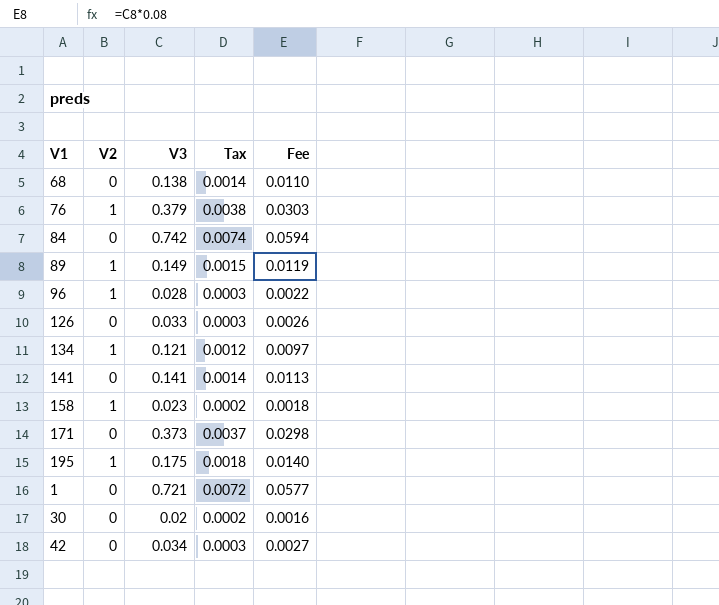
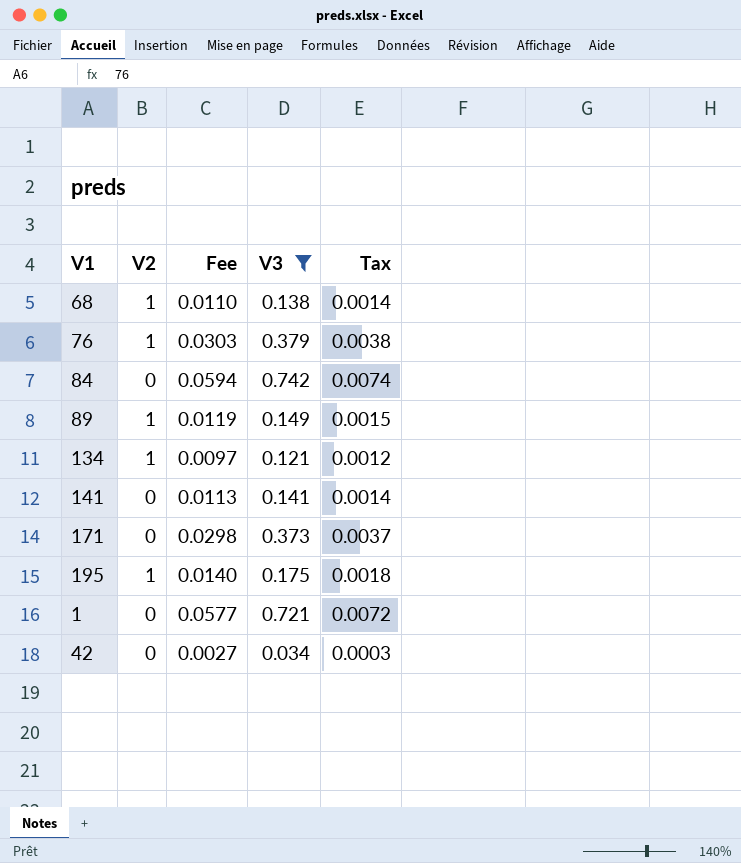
filter: none -> V3 >= 0.034
column Fee | position: 5 -> 3
68 | V2: 0 -> 1

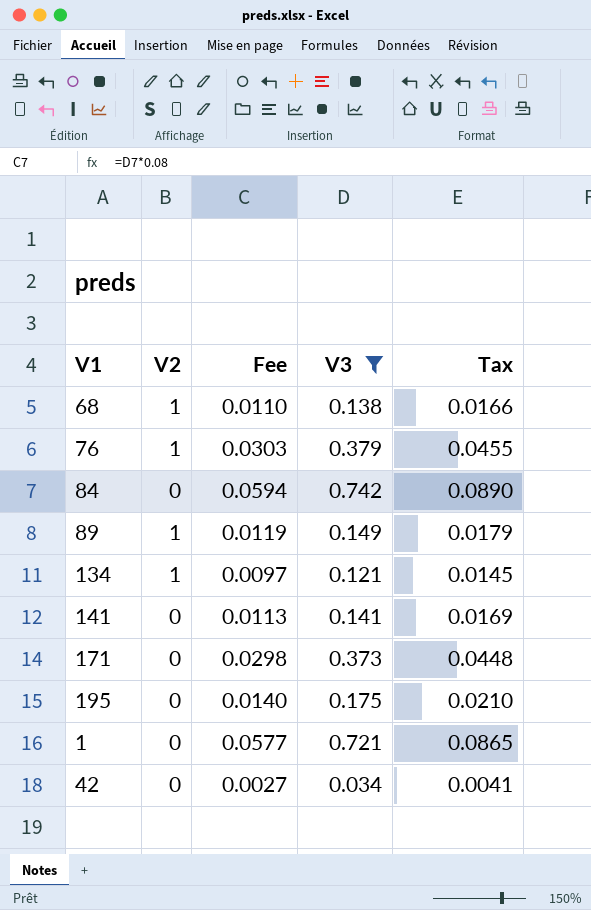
column Tax | formula: [V3] * 0.01 -> [V3] * 0.12
195 | V2: 1 -> 0

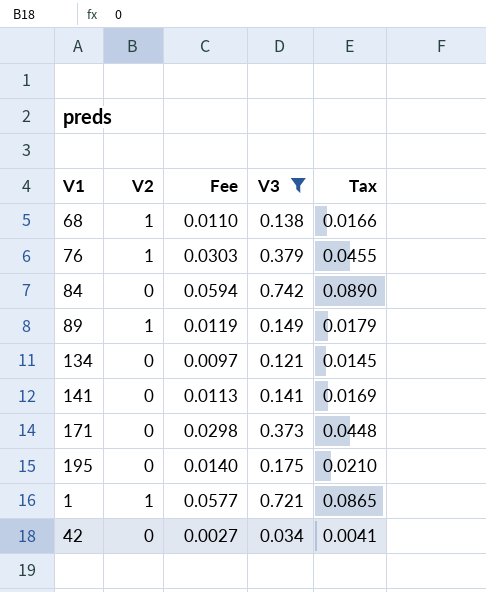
134 | V2: 1 -> 0
1 | V2: 0 -> 1

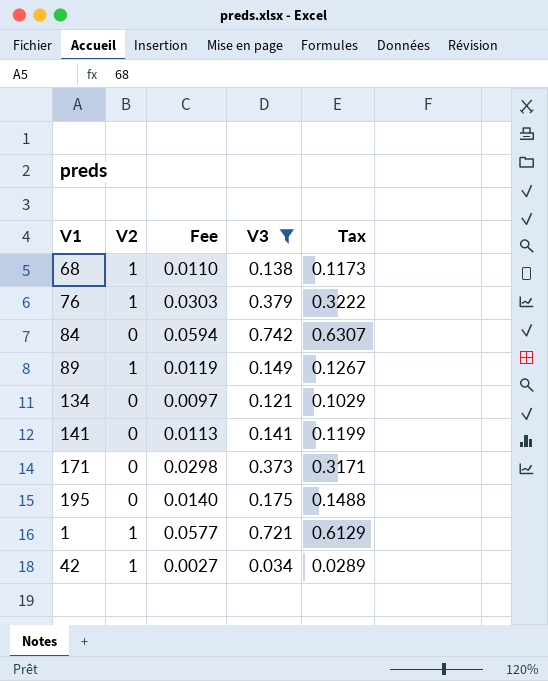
column Tax | formula: [V3] * 0.12 -> [V3] * 0.85
42 | V2: 0 -> 1

